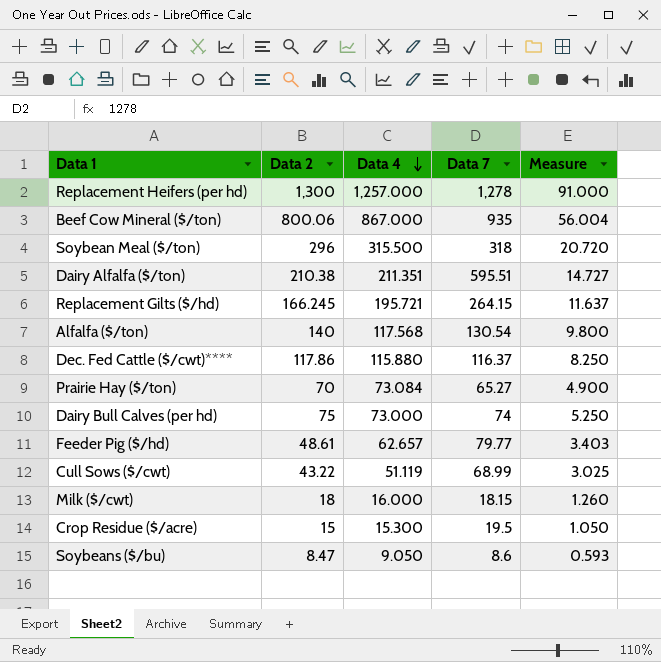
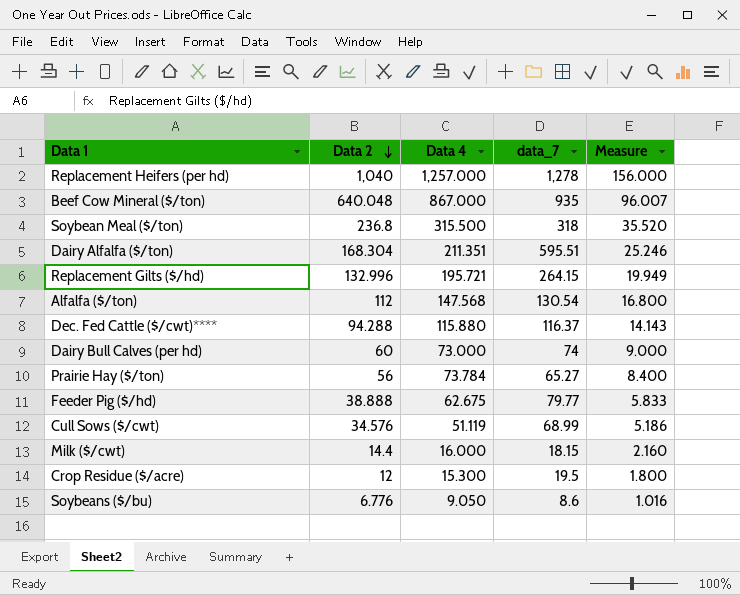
row order: Data 4 descending -> Data 2 descending
column name: Data 7 -> data_7
column Measure | formula: [Data 2] * 0.07 -> [Data 2] * 0.15
Replacement Heifers (per hd) | Data 2: 1,300 -> 1,040
Beef Cow Mineral ($/ton) | Data 2: 800.06 -> 640.048
Soybean Meal ($/ton) | Data 2: 296 -> 236.8
Dairy Alfalfa ($/ton) | Data 2: 210.38 -> 168.304
Replacement Gilts ($/hd) | Data 2: 166.245 -> 132.996
Alfalfa ($/ton) | Data 2: 140 -> 112
Alfalfa ($/ton) | Data 4: 117.568 -> 147.568
Dec. Fed Cattle ($/cwt)**** | Data 2: 117.86 -> 94.288
Dairy Bull Calves (per hd) | Data 2: 75 -> 60
Prairie Hay ($/ton) | Data 2: 70 -> 56
Prairie Hay ($/ton) | Data 4: 73.084 -> 73.784
Feeder Pig ($/hd) | Data 2: 48.61 -> 38.888
Feeder Pig ($/hd) | Data 4: 62.657 -> 62.675
Cull Sows ($/cwt) | Data 2: 43.22 -> 34.576
Milk ($/cwt) | Data 2: 18 -> 14.4
Crop Residue ($/acre) | Data 2: 15 -> 12
Soybeans ($/bu) | Data 2: 8.47 -> 6.776

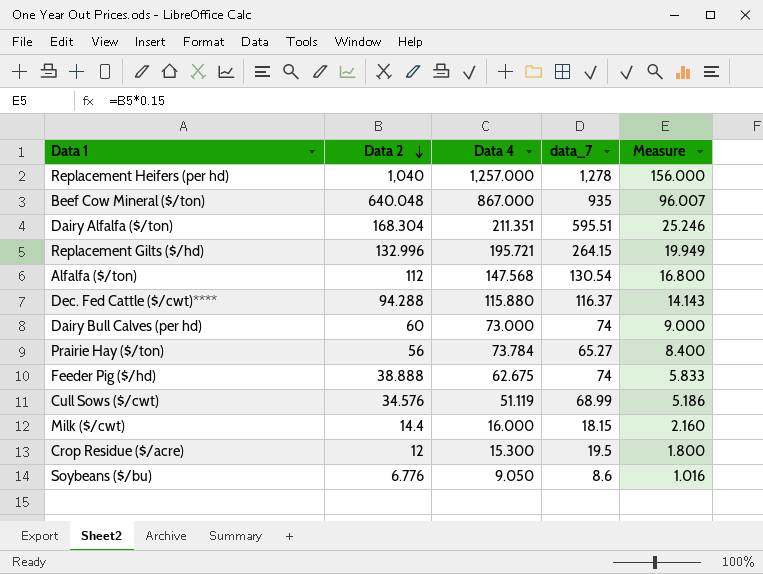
row Soybean Meal ($/ton): 236.8 | 315.500 | 318 | 35.520 -> none
Feeder Pig ($/hd) | data_7: 79.77 -> 74

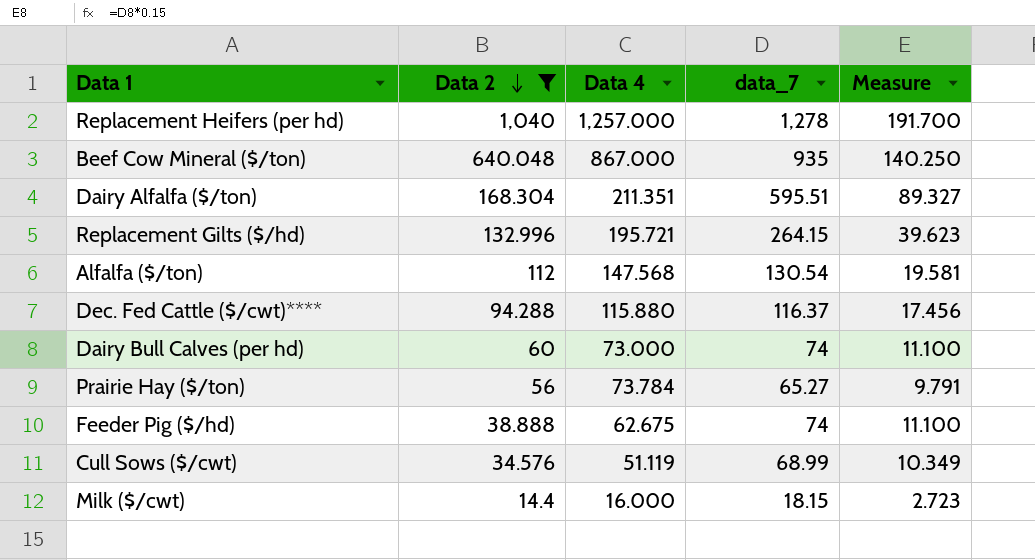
filter: none -> Data 2 >= 14.4
column Measure | formula: [Data 2] * 0.15 -> [data_7] * 0.15

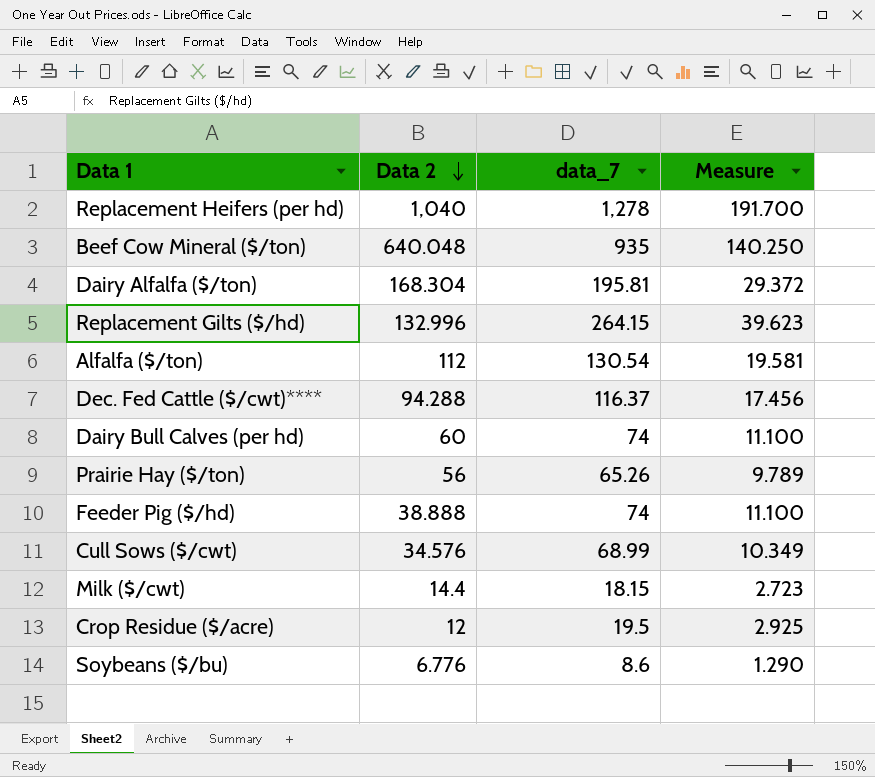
filter: Data 2 >= 14.4 -> none
column Data 4 | position: 3 -> none
Dairy Alfalfa ($/ton) | data_7: 595.51 -> 195.81
Dairy Alfalfa ($/ton) | Measure: 89.327 -> 29.372
Prairie Hay ($/ton) | data_7: 65.27 -> 65.26
Prairie Hay ($/ton) | Measure: 9.791 -> 9.789

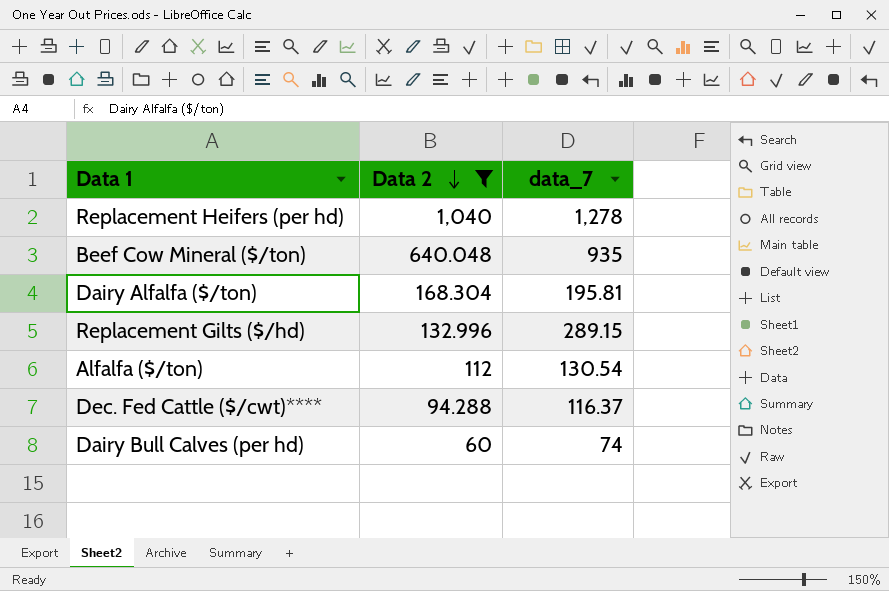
filter: none -> Data 2 >= 60
column Measure | formula: [data_7] * 0.15 -> none
Replacement Gilts ($/hd) | data_7: 264.15 -> 289.15

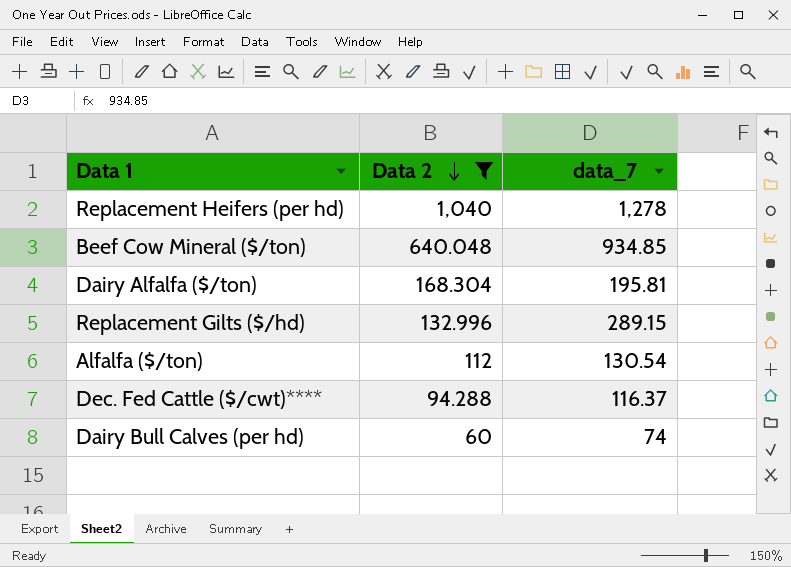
Beef Cow Mineral ($/ton) | data_7: 935 -> 934.85

